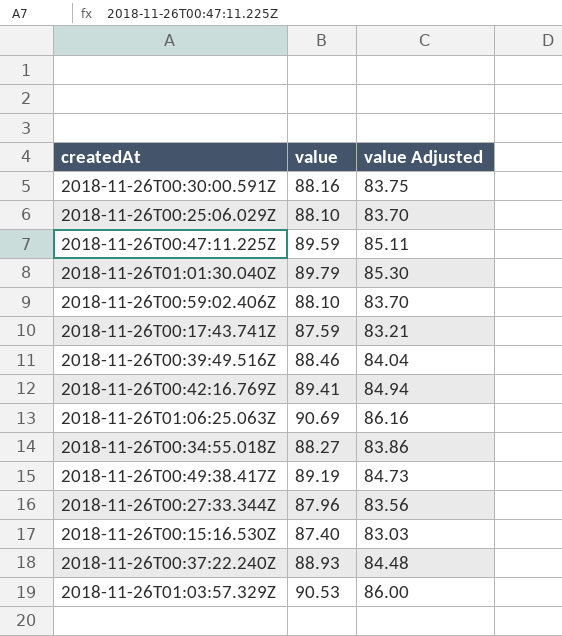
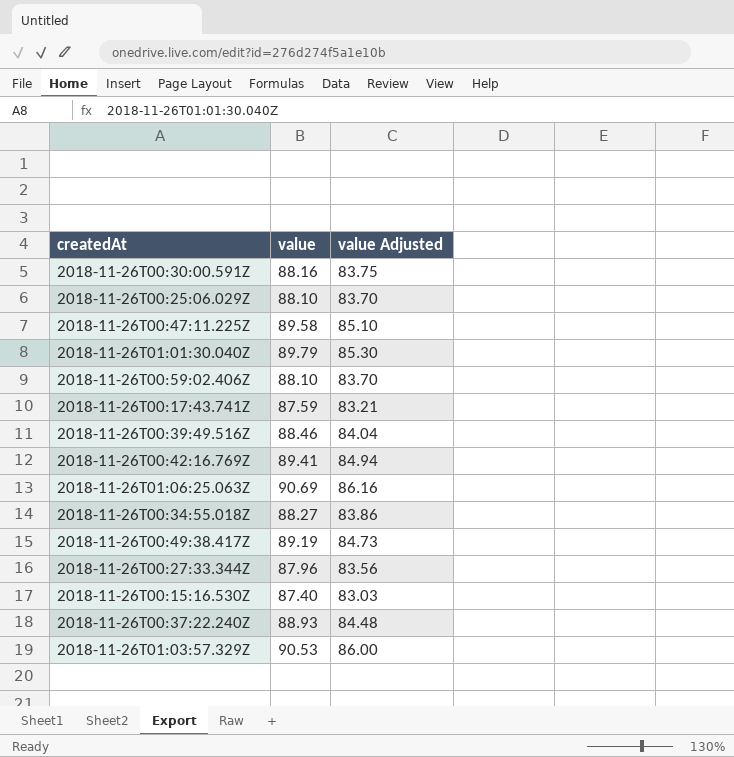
2018-11-26T00:47:11.225Z | value: 89.59 -> 89.58
2018-11-26T00:47:11.225Z | value Adjusted: 85.11 -> 85.10

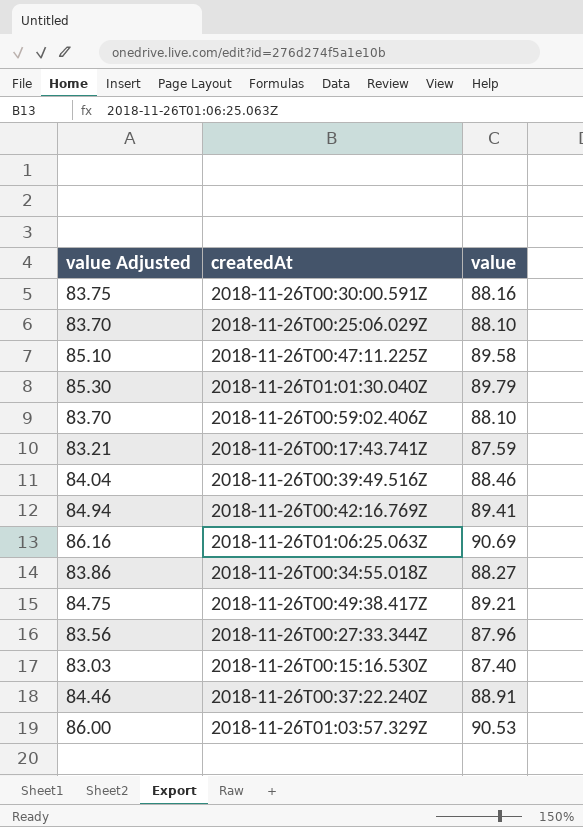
column value Adjusted | position: 3 -> 1
2018-11-26T00:49:38.417Z | value Adjusted: 84.73 -> 84.75
2018-11-26T00:49:38.417Z | value: 89.19 -> 89.21
2018-11-26T00:37:22.240Z | value Adjusted: 84.48 -> 84.46
2018-11-26T00:37:22.240Z | value: 88.93 -> 88.91

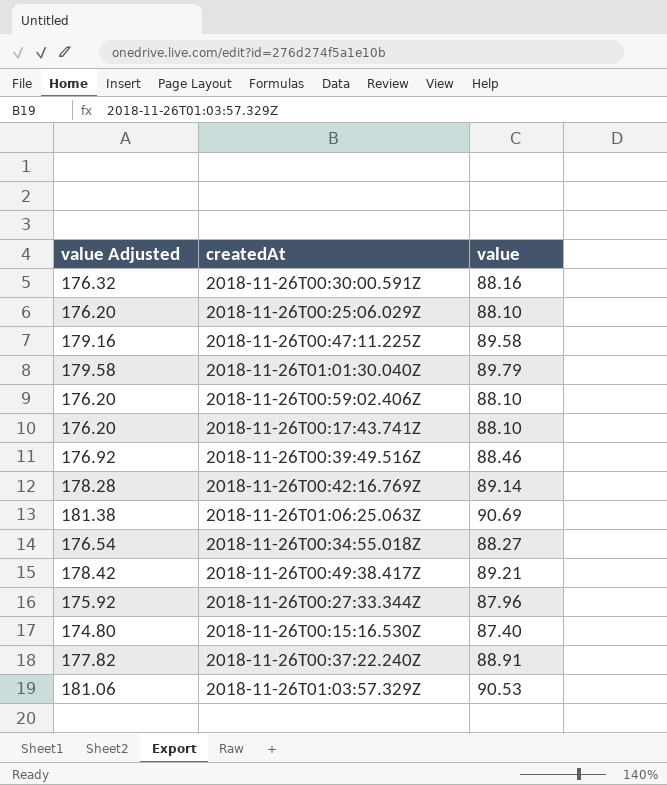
column value Adjusted | formula: [value] * 0.95 -> [value] * 2
2018-11-26T00:17:43.741Z | value: 87.59 -> 88.10
2018-11-26T00:42:16.769Z | value: 89.41 -> 89.14

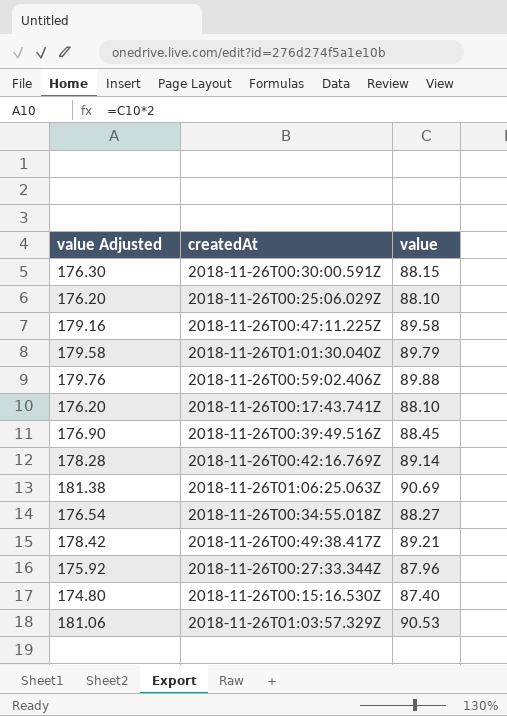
row 2018-11-26T00:37:22.240Z: 177.82 | 88.91 -> none
2018-11-26T00:30:00.591Z | value Adjusted: 176.32 -> 176.30
2018-11-26T00:30:00.591Z | value: 88.16 -> 88.15
2018-11-26T00:59:02.406Z | value Adjusted: 176.20 -> 179.76
2018-11-26T00:59:02.406Z | value: 88.10 -> 89.88
2018-11-26T00:39:49.516Z | value Adjusted: 176.92 -> 176.90
2018-11-26T00:39:49.516Z | value: 88.46 -> 88.45

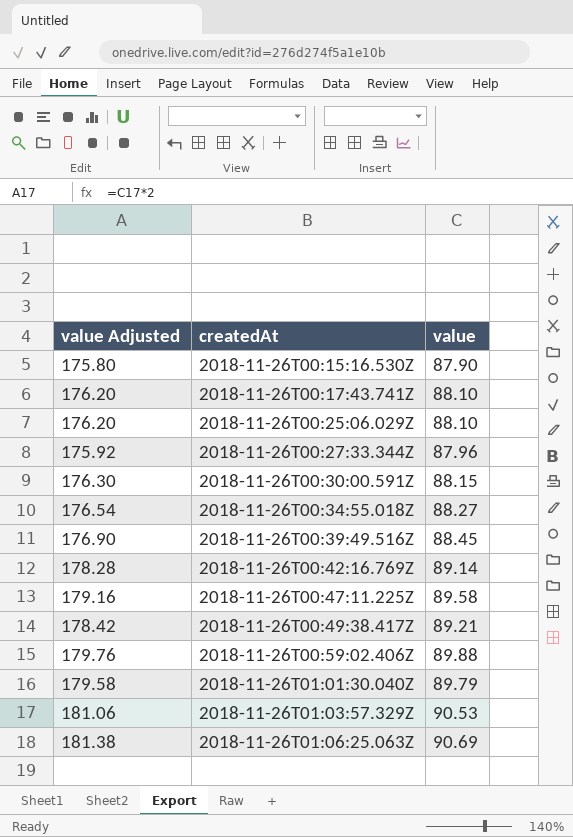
row order: none -> createdAt ascending
2018-11-26T00:15:16.530Z | value Adjusted: 174.80 -> 175.80
2018-11-26T00:15:16.530Z | value: 87.40 -> 87.90

